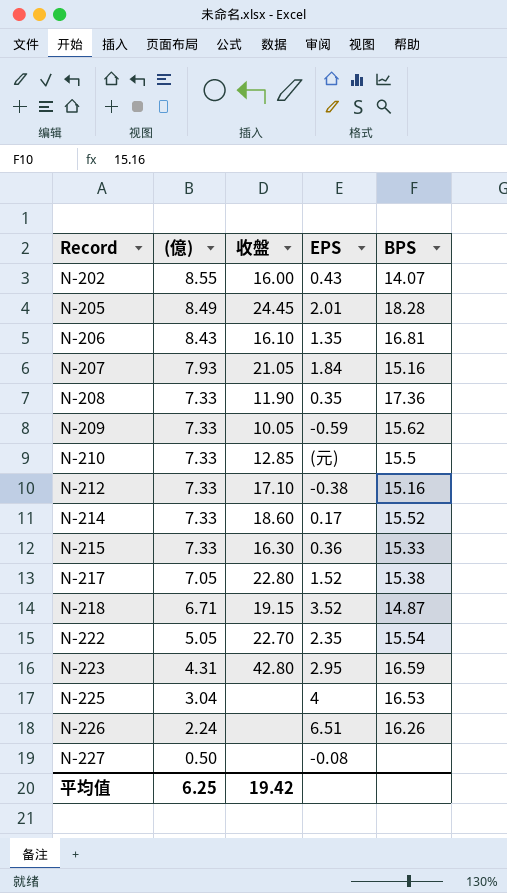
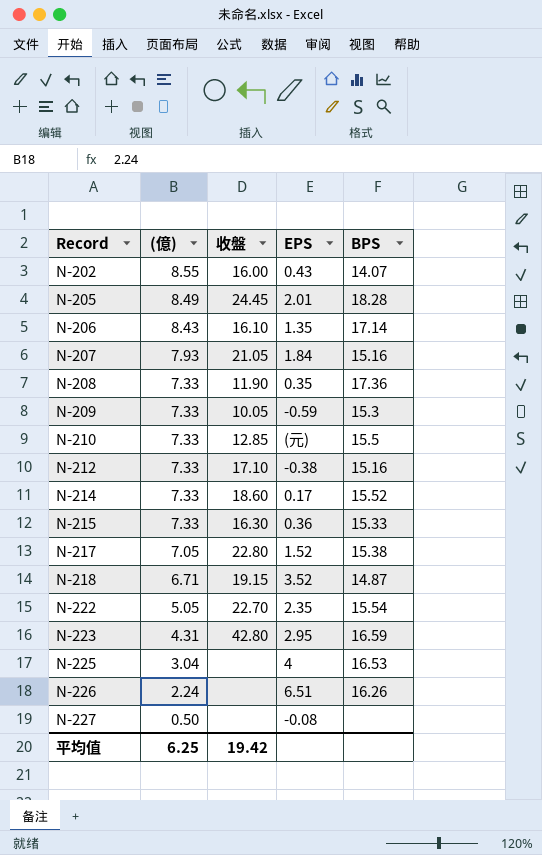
N-206 | BPS: 16.81 -> 17.14
N-209 | BPS: 15.62 -> 15.3

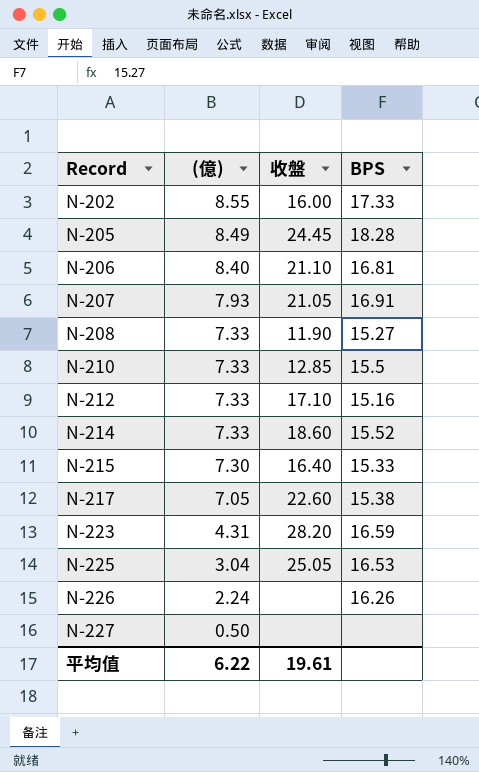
column EPS | position: 4 -> none
row N-209: 7.33 | 10.05 | -0.59 | 15.3 -> none
row N-218: 6.71 | 19.15 | 3.52 | 14.87 -> none
row N-222: 5.05 | 22.70 | 2.35 | 15.54 -> none
N-202 | BPS: 14.07 -> 17.33
N-206 | (億): 8.43 -> 8.40
N-206 | 收盤: 16.10 -> 21.10
N-206 | BPS: 17.14 -> 16.81
N-207 | BPS: 15.16 -> 16.91
N-208 | BPS: 17.36 -> 15.27
N-215 | (億): 7.33 -> 7.30
N-215 | 收盤: 16.30 -> 16.40
N-217 | 收盤: 22.80 -> 22.60
N-223 | 收盤: 42.80 -> 28.20
N-225 | 收盤: none -> 25.05
平均值 | (億): 6.25 -> 6.22
平均值 | 收盤: 19.42 -> 19.61

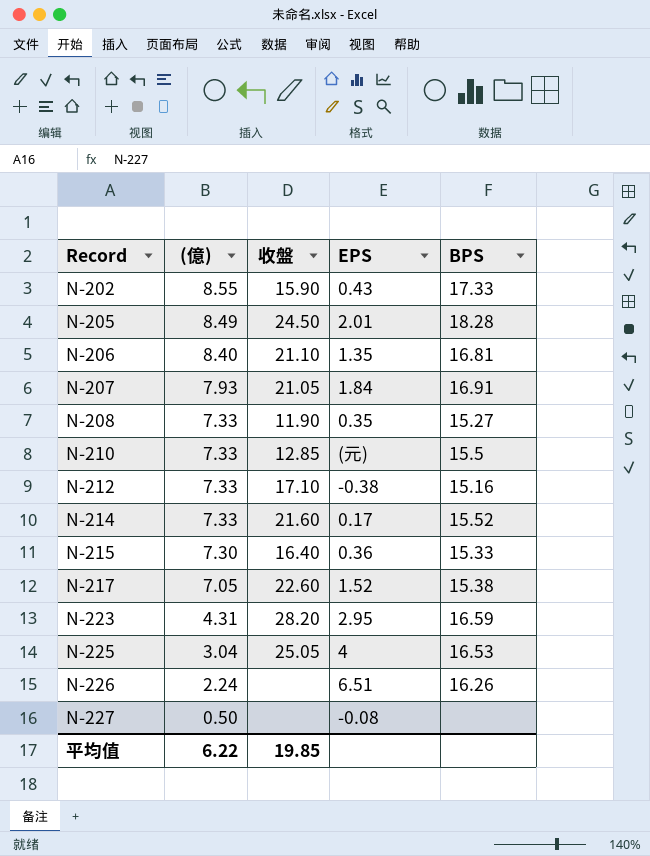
column EPS | position: none -> 4
N-202 | 收盤: 16.00 -> 15.90
N-205 | 收盤: 24.45 -> 24.50
N-214 | 收盤: 18.60 -> 21.60
平均值 | 收盤: 19.61 -> 19.85

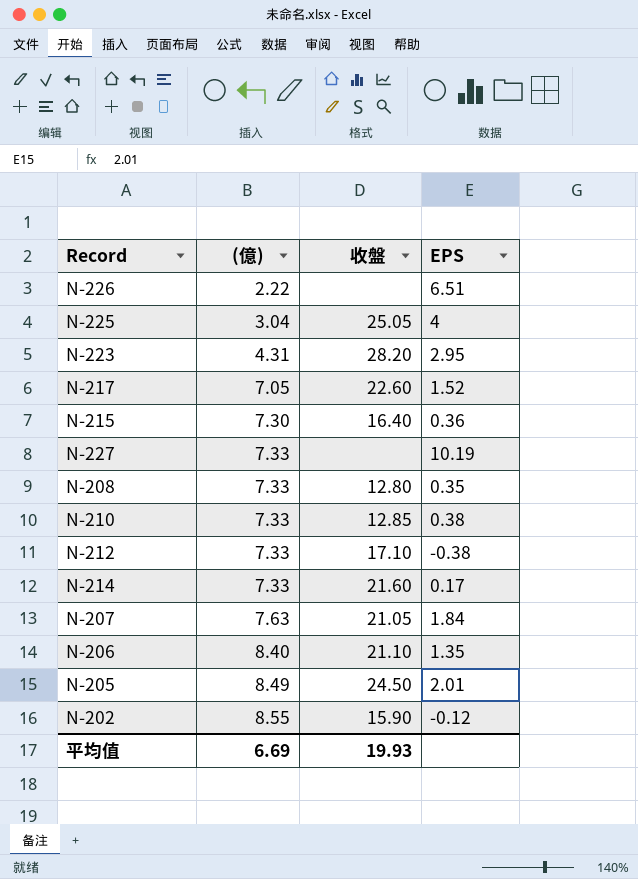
row order: Record ascending -> (億) ascending
column BPS | position: 5 -> none
N-226 | (億): 2.24 -> 2.22
N-227 | (億): 0.50 -> 7.33
N-227 | EPS: -0.08 -> 10.19
N-208 | 收盤: 11.90 -> 12.80
N-210 | EPS: (元) -> 0.38
N-207 | (億): 7.93 -> 7.63
N-202 | EPS: 0.43 -> -0.12
平均值 | (億): 6.22 -> 6.69
平均值 | 收盤: 19.85 -> 19.93

